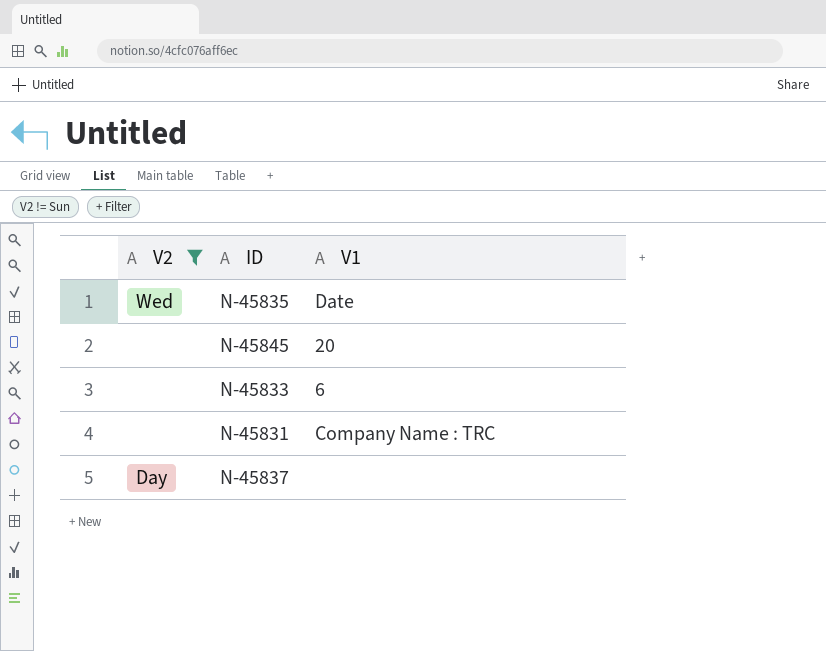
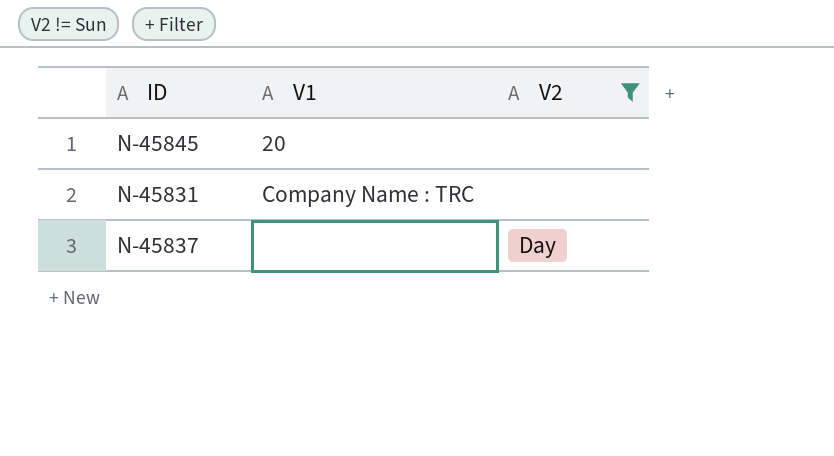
column V2 | position: 1 -> 3
row N-45835: Wed | Date -> none
row N-45833: none | 6 -> none

